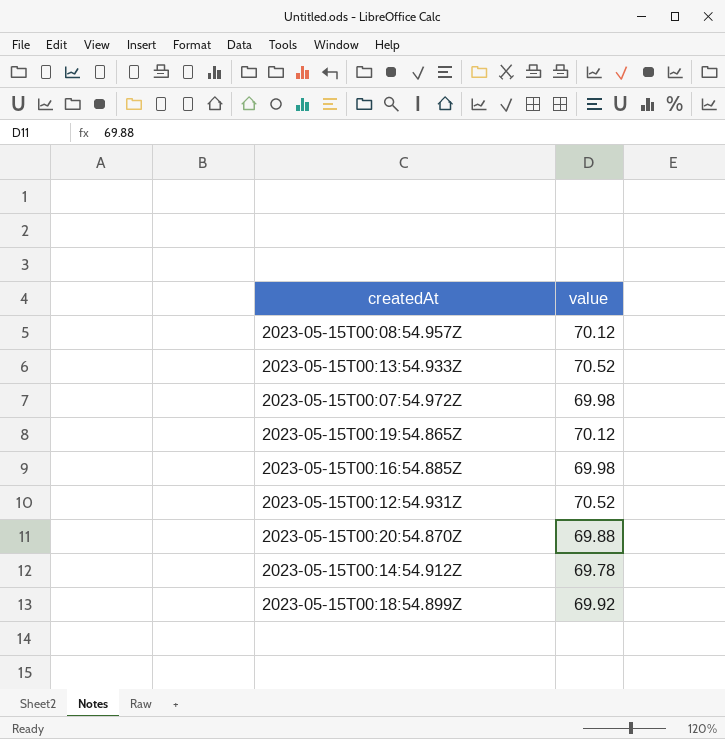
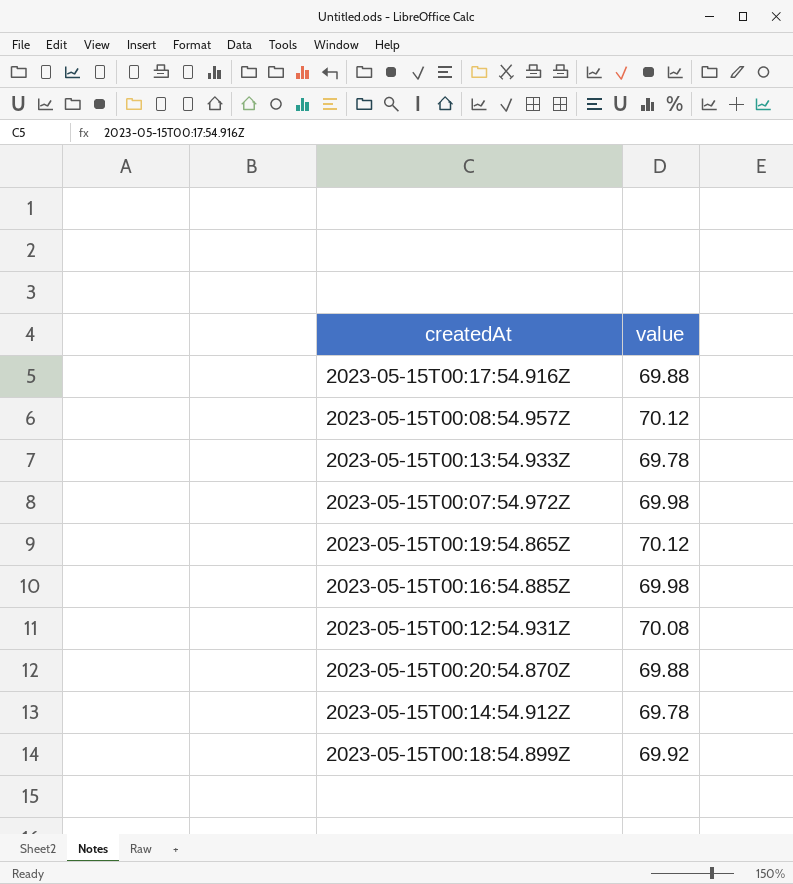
row 2023-05-15T00:17:54.916Z: none -> 69.88
2023-05-15T00:13:54.933Z | value: 70.52 -> 69.78
2023-05-15T00:12:54.931Z | value: 70.52 -> 70.08

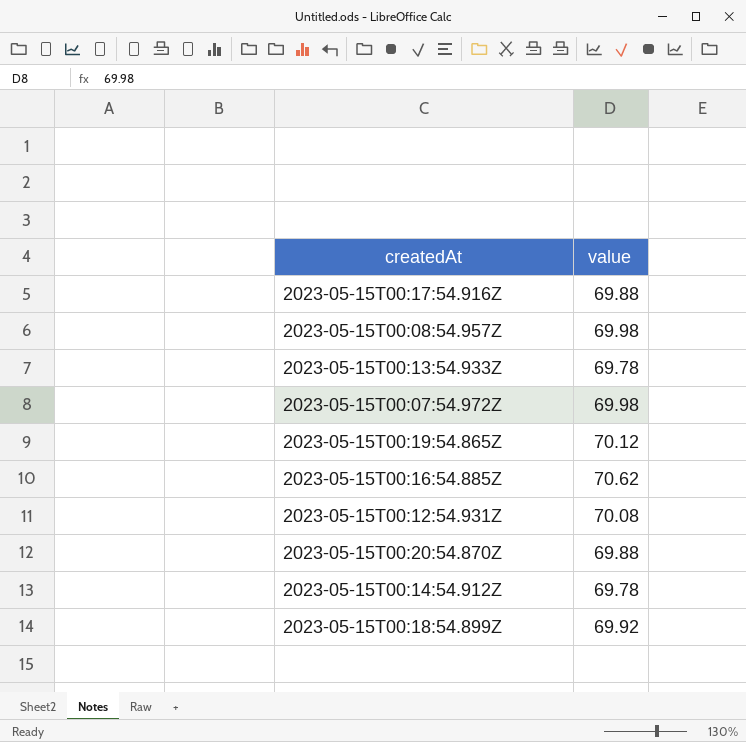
2023-05-15T00:08:54.957Z | value: 70.12 -> 69.98
2023-05-15T00:16:54.885Z | value: 69.98 -> 70.62

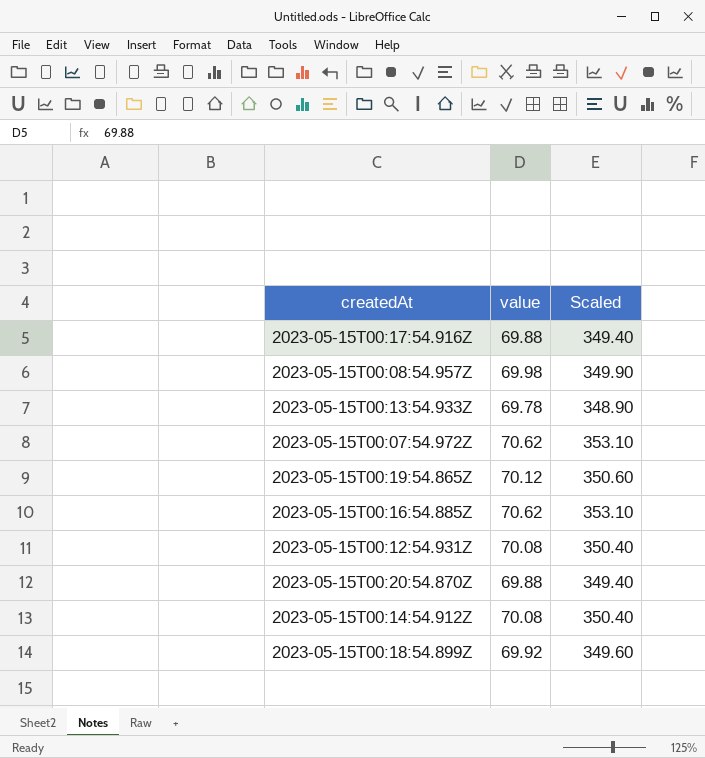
column Scaled | formula: none -> [value] * 5
2023-05-15T00:07:54.972Z | value: 69.98 -> 70.62
2023-05-15T00:14:54.912Z | value: 69.78 -> 70.08

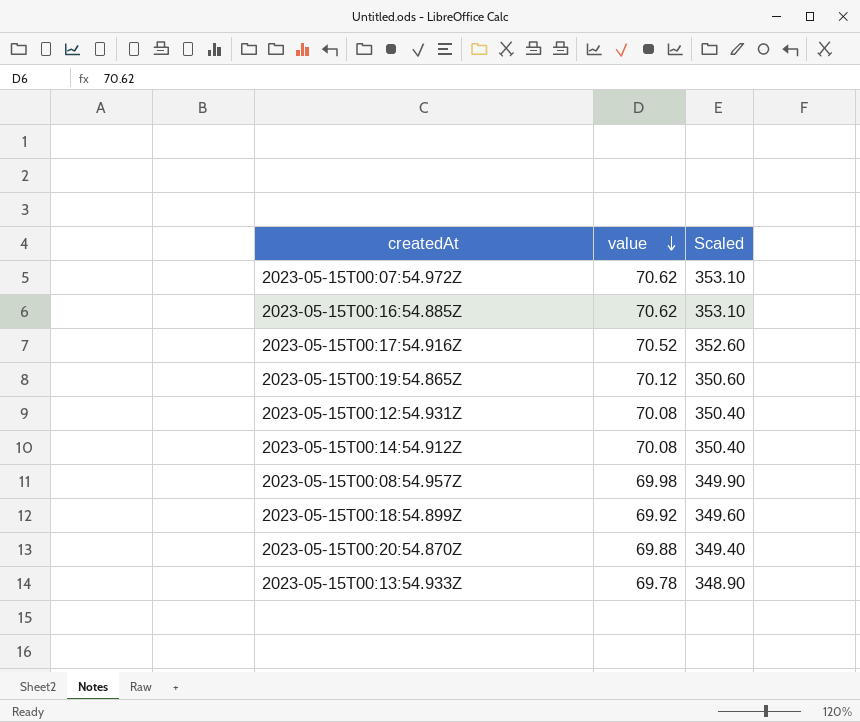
row order: none -> value descending
2023-05-15T00:17:54.916Z | value: 69.88 -> 70.52
2023-05-15T00:17:54.916Z | Scaled: 349.40 -> 352.60

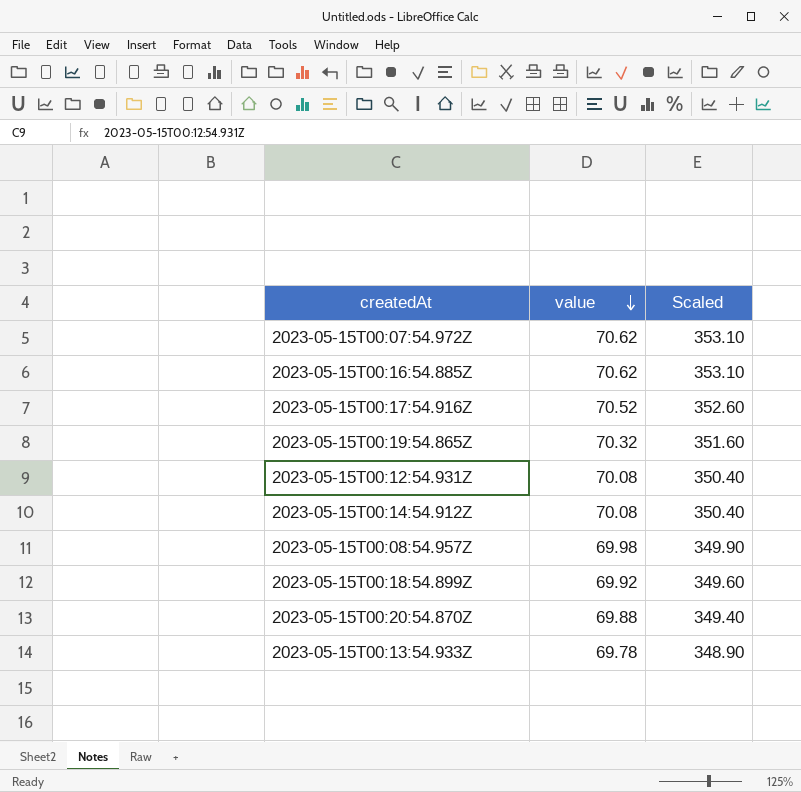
2023-05-15T00:19:54.865Z | value: 70.12 -> 70.32
2023-05-15T00:19:54.865Z | Scaled: 350.60 -> 351.60

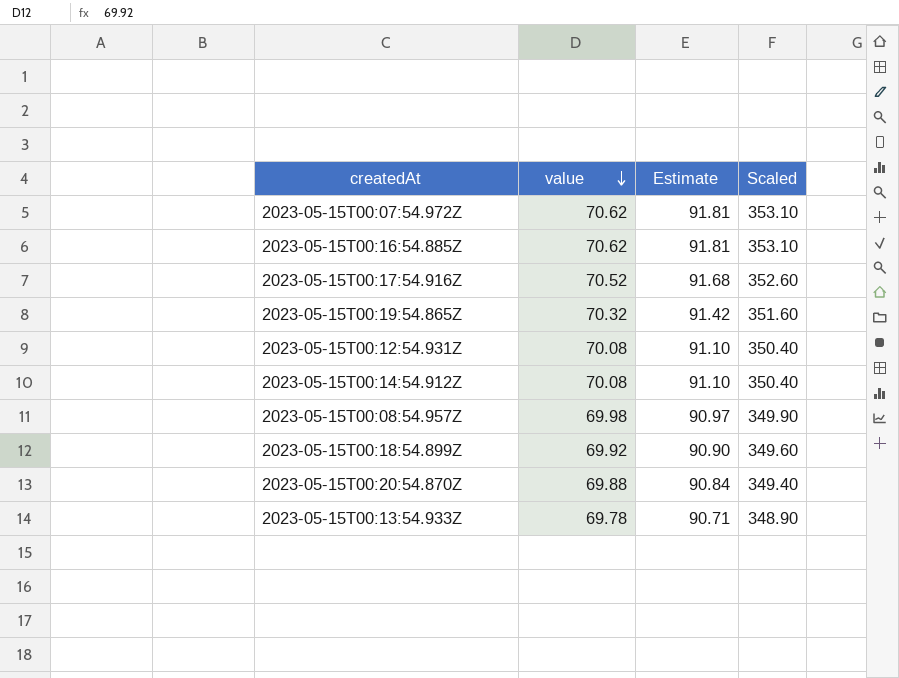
column Estimate | formula: none -> [value] * 1.3

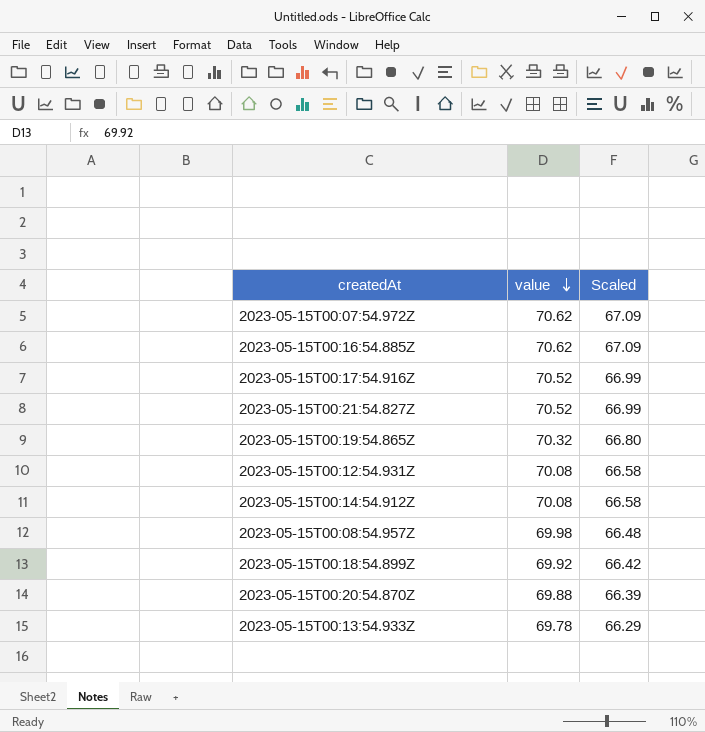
column Estimate | formula: [value] * 1.3 -> none
column Scaled | formula: [value] * 5 -> [value] * 0.95
row 2023-05-15T00:21:54.827Z: none -> 70.52 | 66.99

